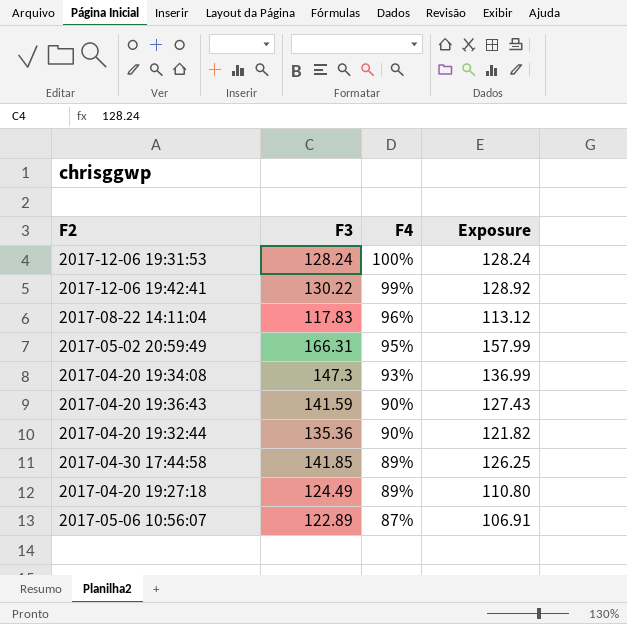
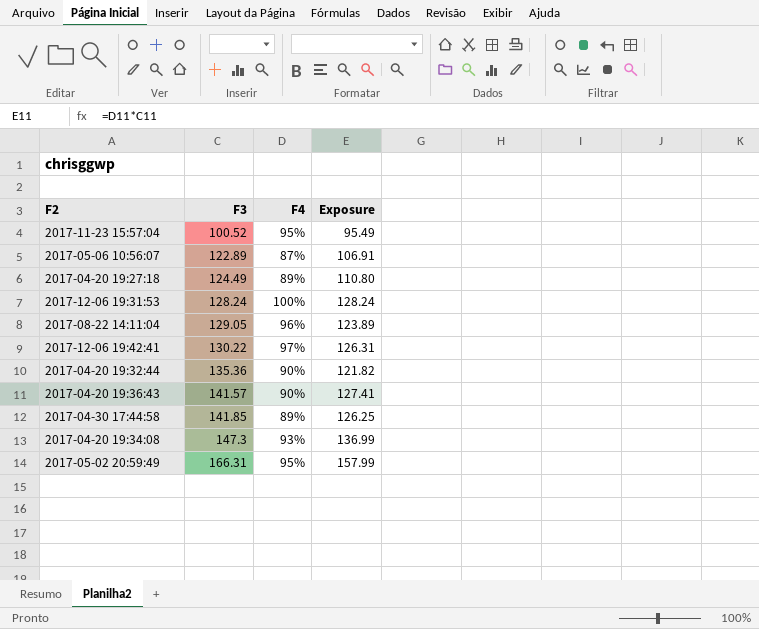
row order: F4 descending -> F3 ascending
row 2017-11-23 15:57:04: none -> 100.52 | 95% | 95.49
2017-08-22 14:11:04 | F3: 117.83 -> 129.05
2017-08-22 14:11:04 | Exposure: 113.12 -> 123.89
2017-12-06 19:42:41 | F4: 99% -> 97%
2017-12-06 19:42:41 | Exposure: 128.92 -> 126.31
2017-04-20 19:36:43 | F3: 141.59 -> 141.57
2017-04-20 19:36:43 | Exposure: 127.43 -> 127.41

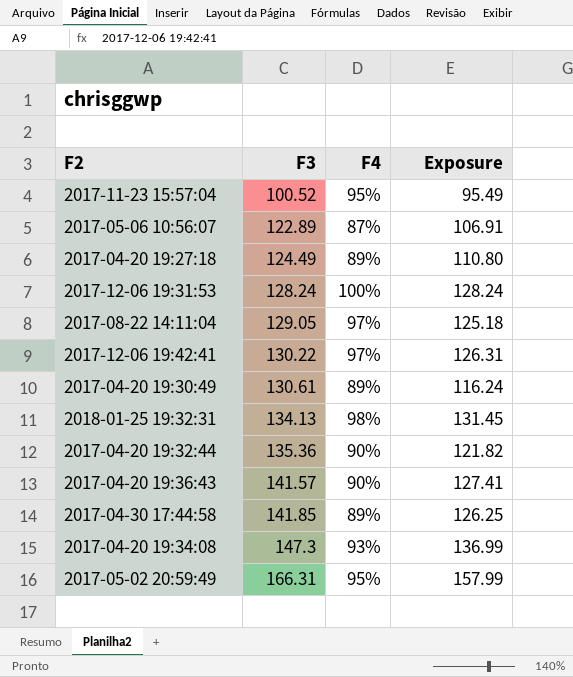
2017-08-22 14:11:04 | F4: 96% -> 97%
2017-08-22 14:11:04 | Exposure: 123.89 -> 125.18
row 2017-04-20 19:30:49: none -> 130.61 | 89% | 116.24
row 2018-01-25 19:32:31: none -> 134.13 | 98% | 131.45

